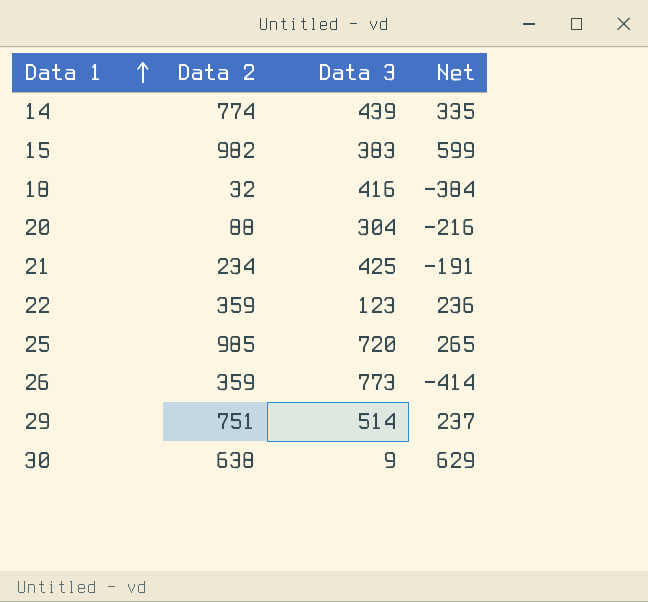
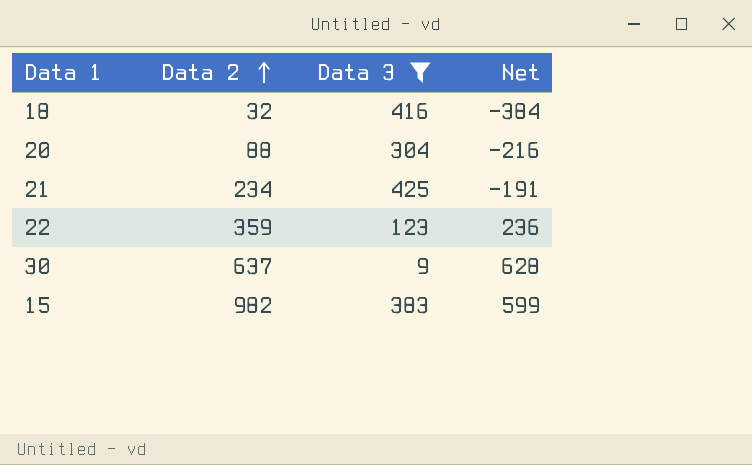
filter: none -> Data 3 <= 425
row order: Data 1 ascending -> Data 2 ascending
30 | Data 2: 638 -> 637
30 | Net: 629 -> 628

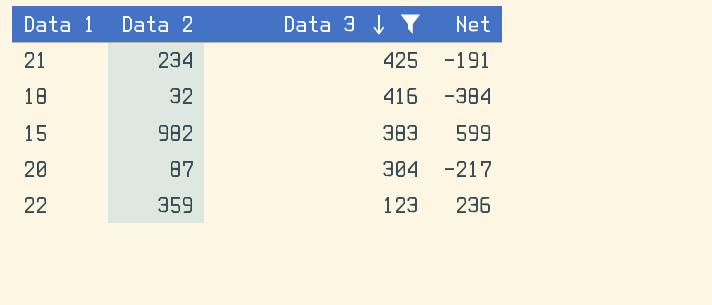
row order: Data 2 ascending -> Data 3 descending
row 30: 637 | 9 | 628 -> none
20 | Data 2: 88 -> 87
20 | Net: -216 -> -217

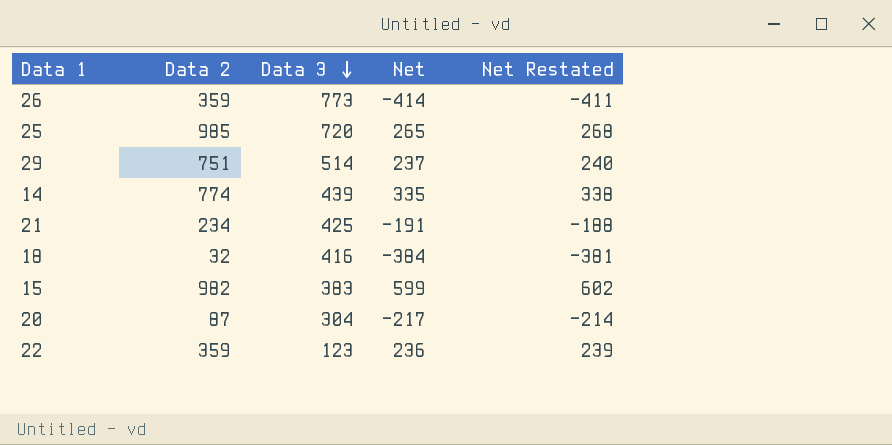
filter: Data 3 <= 425 -> none
column Net Restated | formula: none -> [Net] + 3

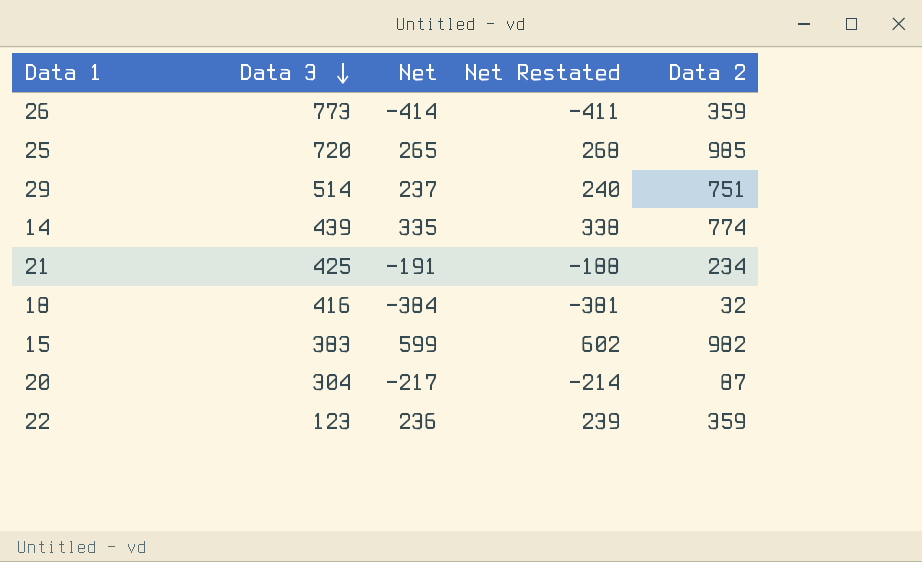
column Data 2 | position: 2 -> 5

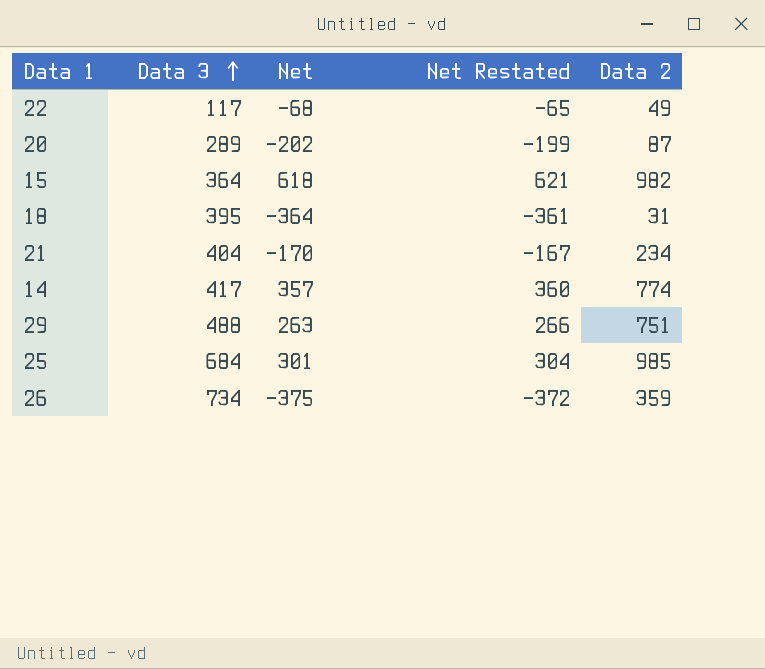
row order: Data 3 descending -> Data 3 ascending
22 | Data 3: 123 -> 117
22 | Net: 236 -> -68
22 | Net Restated: 239 -> -65
22 | Data 2: 359 -> 49
20 | Data 3: 304 -> 289
20 | Net: -217 -> -202
20 | Net Restated: -214 -> -199
15 | Data 3: 383 -> 364
15 | Net: 599 -> 618
15 | Net Restated: 602 -> 621
18 | Data 3: 416 -> 395
18 | Net: -384 -> -364
18 | Net Restated: -381 -> -361
18 | Data 2: 32 -> 31
21 | Data 3: 425 -> 404
21 | Net: -191 -> -170
21 | Net Restated: -188 -> -167
14 | Data 3: 439 -> 417
14 | Net: 335 -> 357
14 | Net Restated: 338 -> 360
29 | Data 3: 514 -> 488
29 | Net: 237 -> 263
29 | Net Restated: 240 -> 266
25 | Data 3: 720 -> 684
25 | Net: 265 -> 301
25 | Net Restated: 268 -> 304
26 | Data 3: 773 -> 734
26 | Net: -414 -> -375
26 | Net Restated: -411 -> -372

